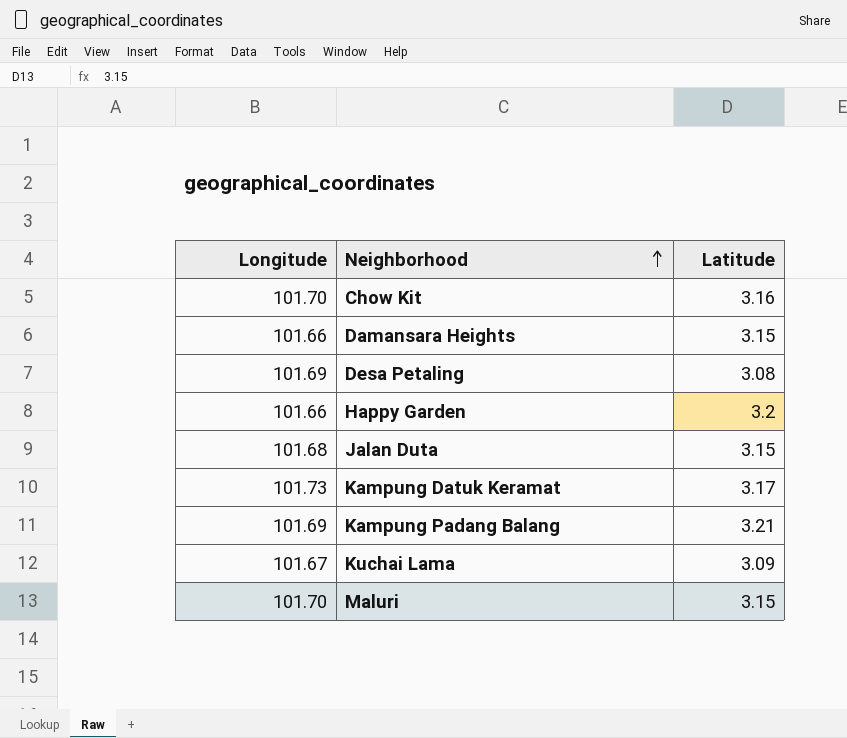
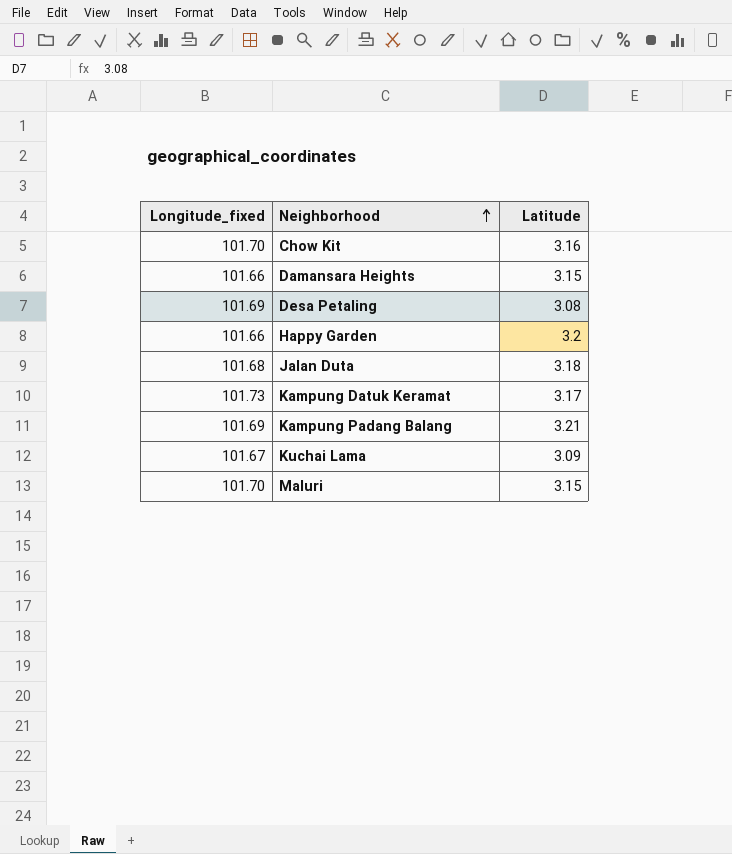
column name: Longitude -> Longitude_fixed
Jalan Duta | Latitude: 3.15 -> 3.18

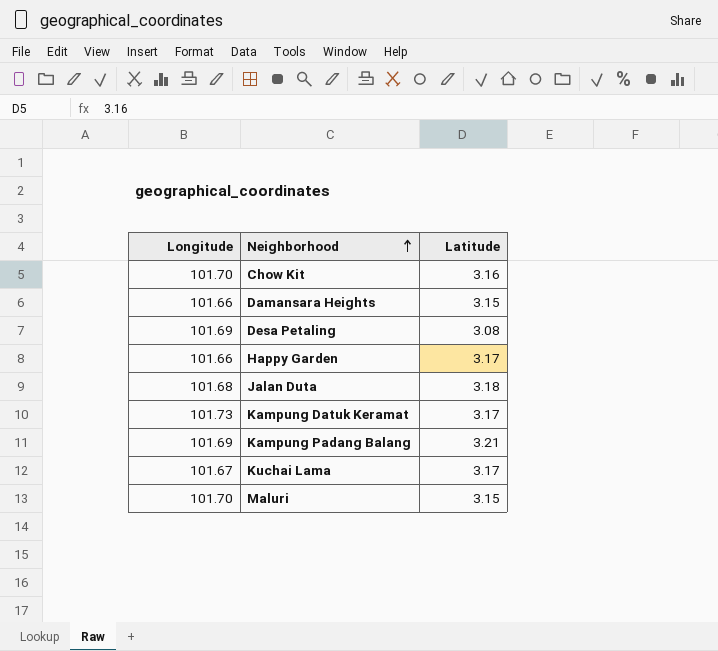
column name: Longitude_fixed -> Longitude
Happy Garden | Latitude: 3.2 -> 3.17
Kuchai Lama | Latitude: 3.09 -> 3.17

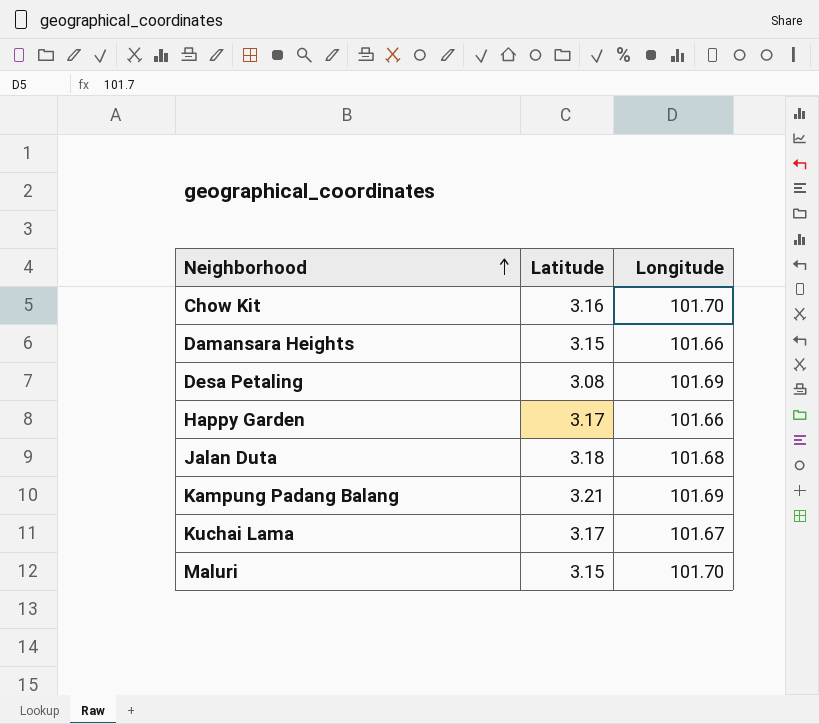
column Longitude | position: 1 -> 3
row Kampung Datuk Keramat: 101.73 | 3.17 -> none

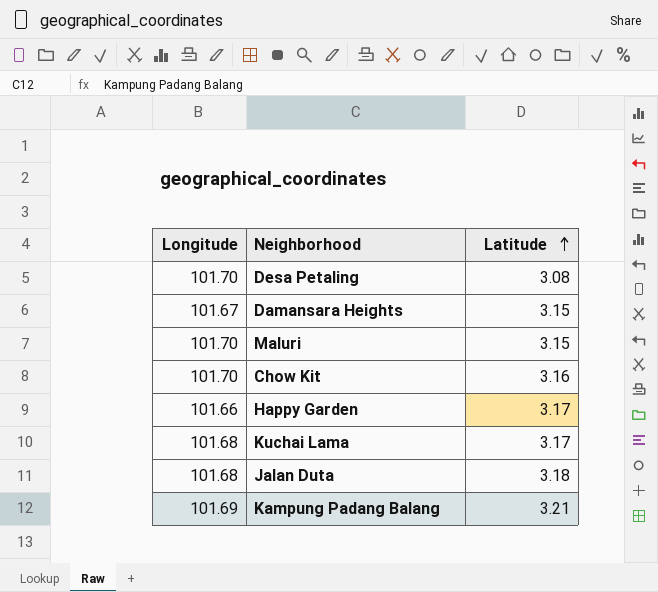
row order: Neighborhood ascending -> Latitude ascending
column Longitude | position: 3 -> 1
Desa Petaling | Longitude: 101.69 -> 101.70
Damansara Heights | Longitude: 101.66 -> 101.67
Kuchai Lama | Longitude: 101.67 -> 101.68

